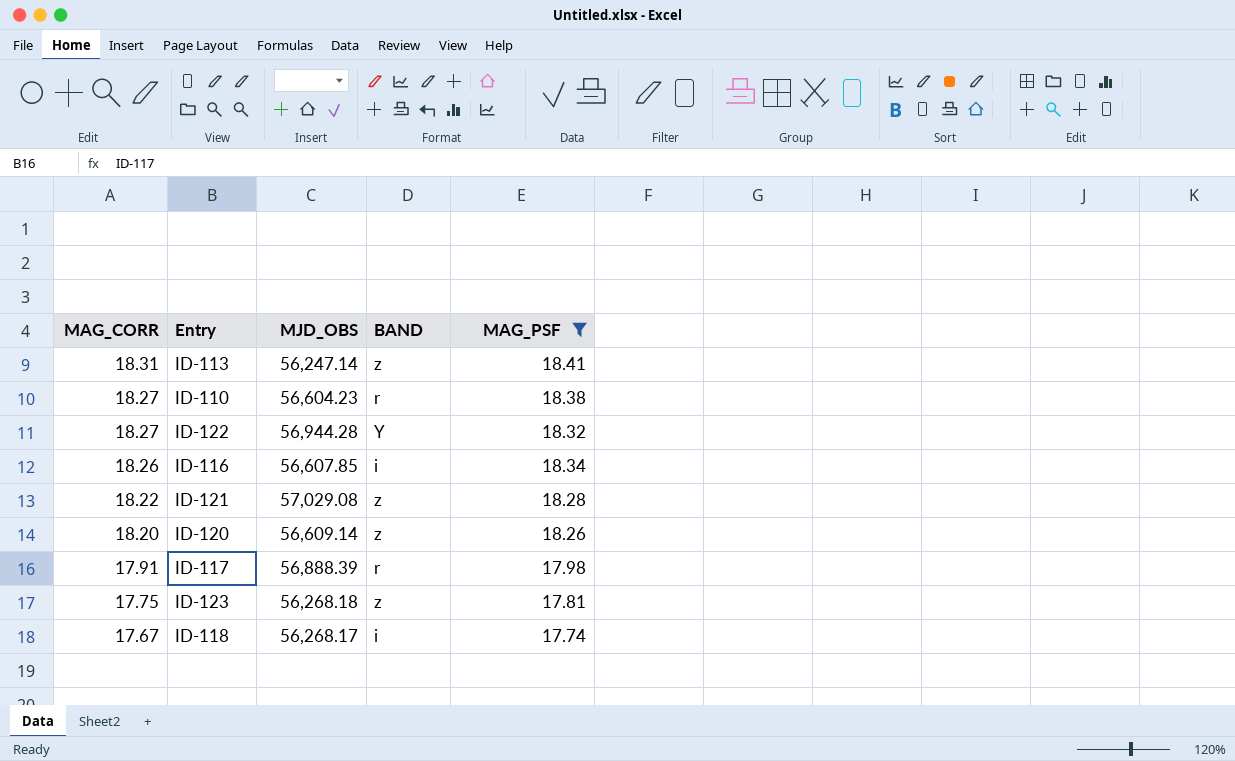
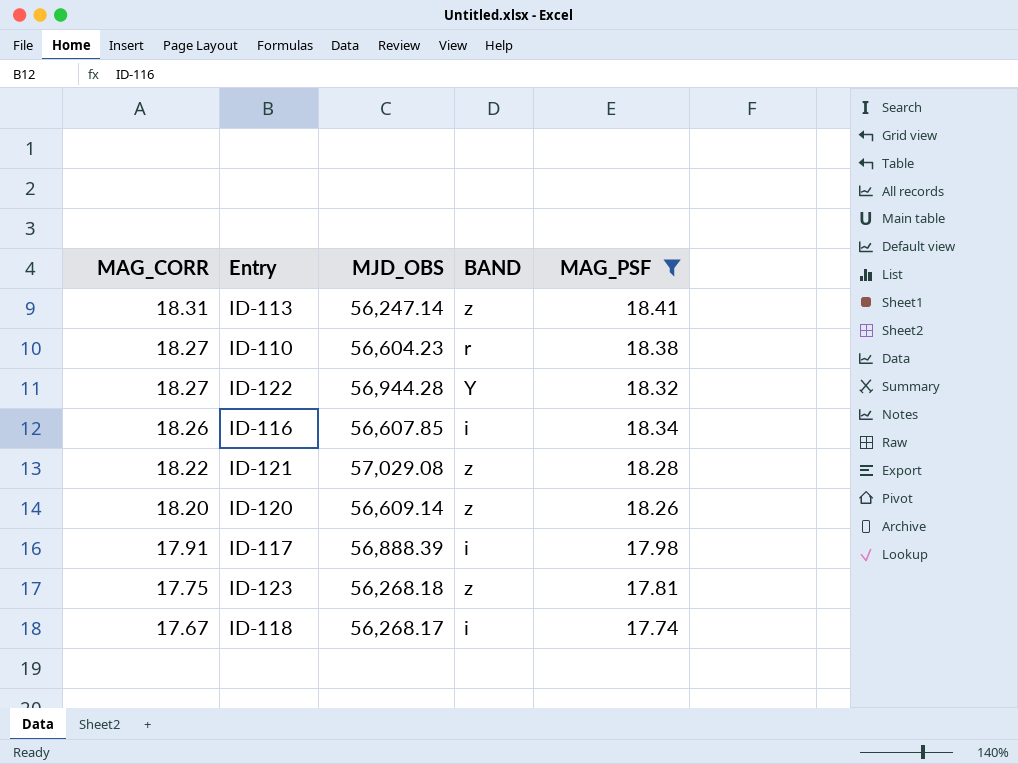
ID-117 | BAND: r -> i

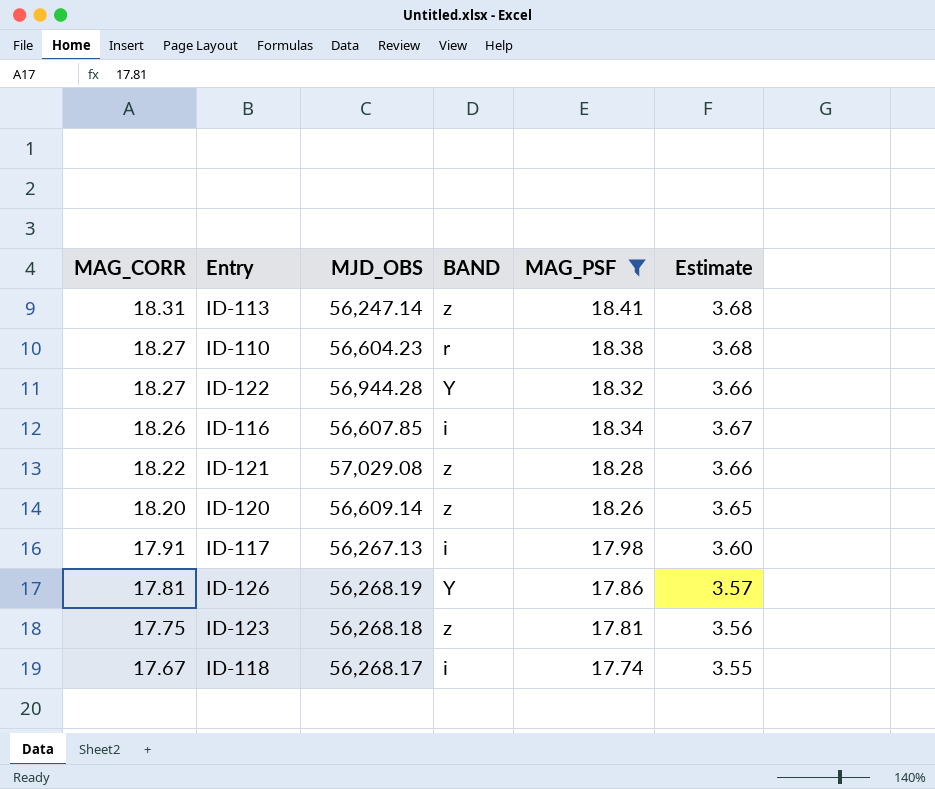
column Estimate | formula: none -> [MAG_PSF] * 0.2
ID-117 | MJD_OBS: 56,888.39 -> 56,267.13
row ID-126: none -> 17.81 | 56,268.19 | Y | 17.86 | 3.57

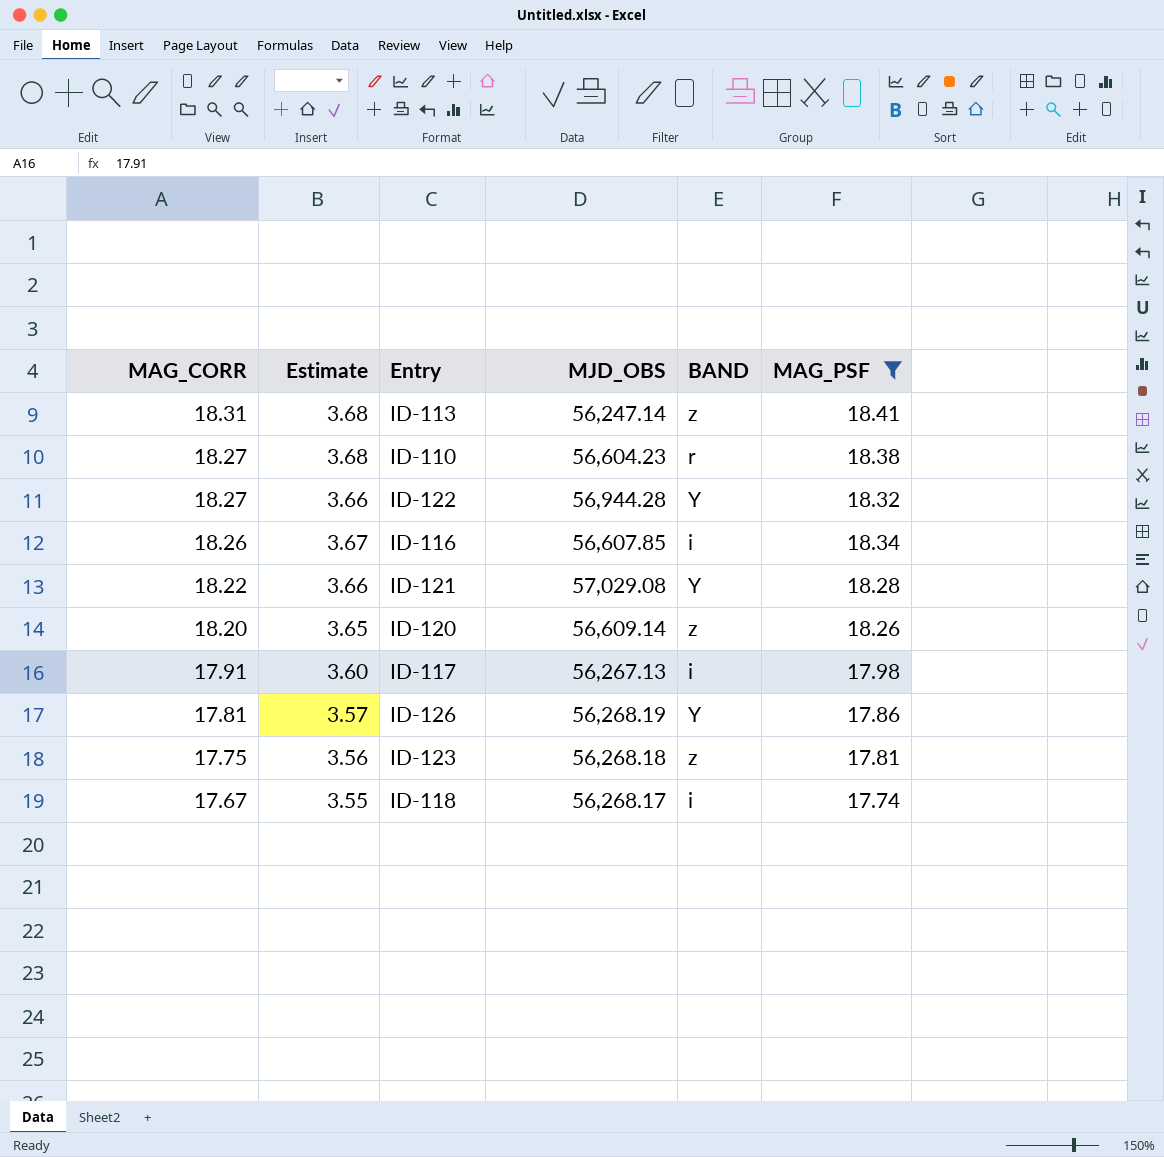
column Estimate | position: 6 -> 2
ID-121 | BAND: z -> Y

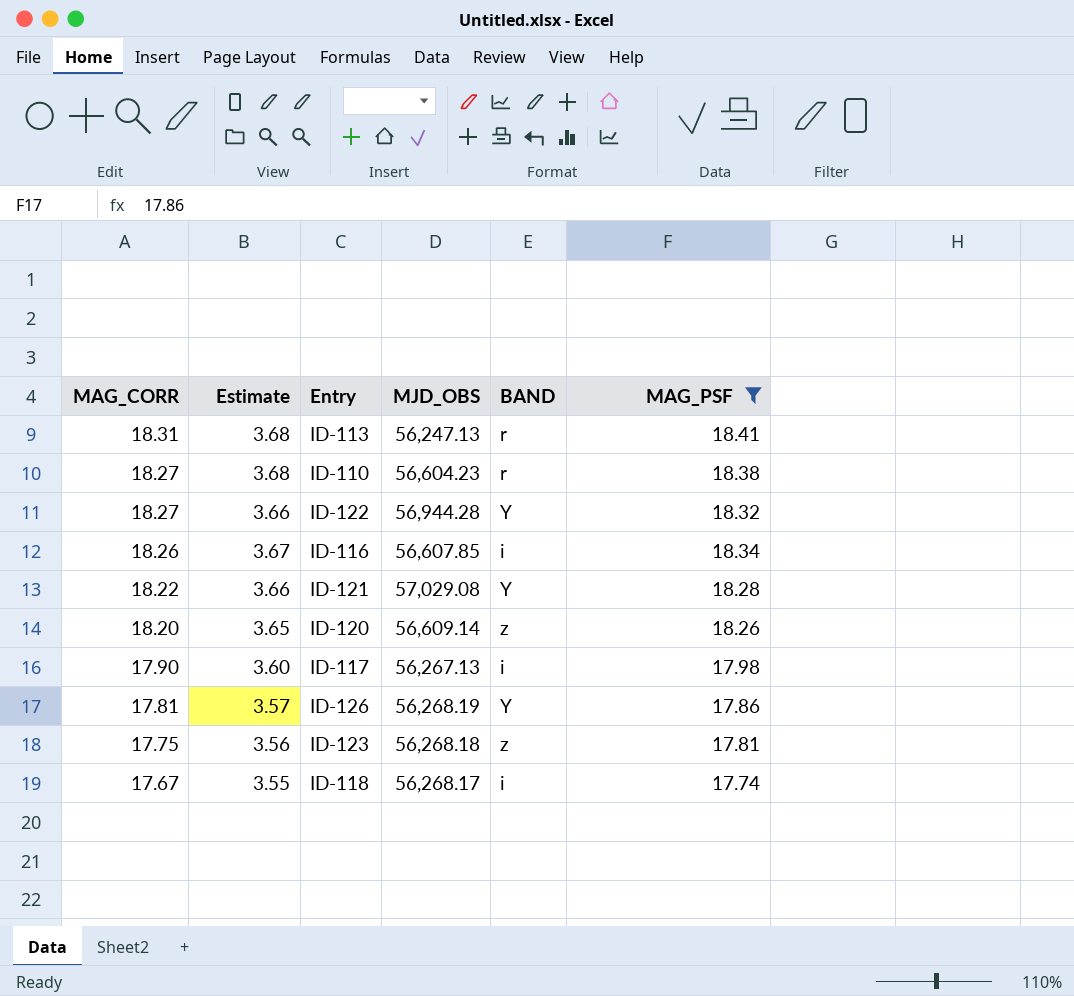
ID-113 | MJD_OBS: 56,247.14 -> 56,247.13
ID-113 | BAND: z -> r
ID-117 | MAG_CORR: 17.91 -> 17.90

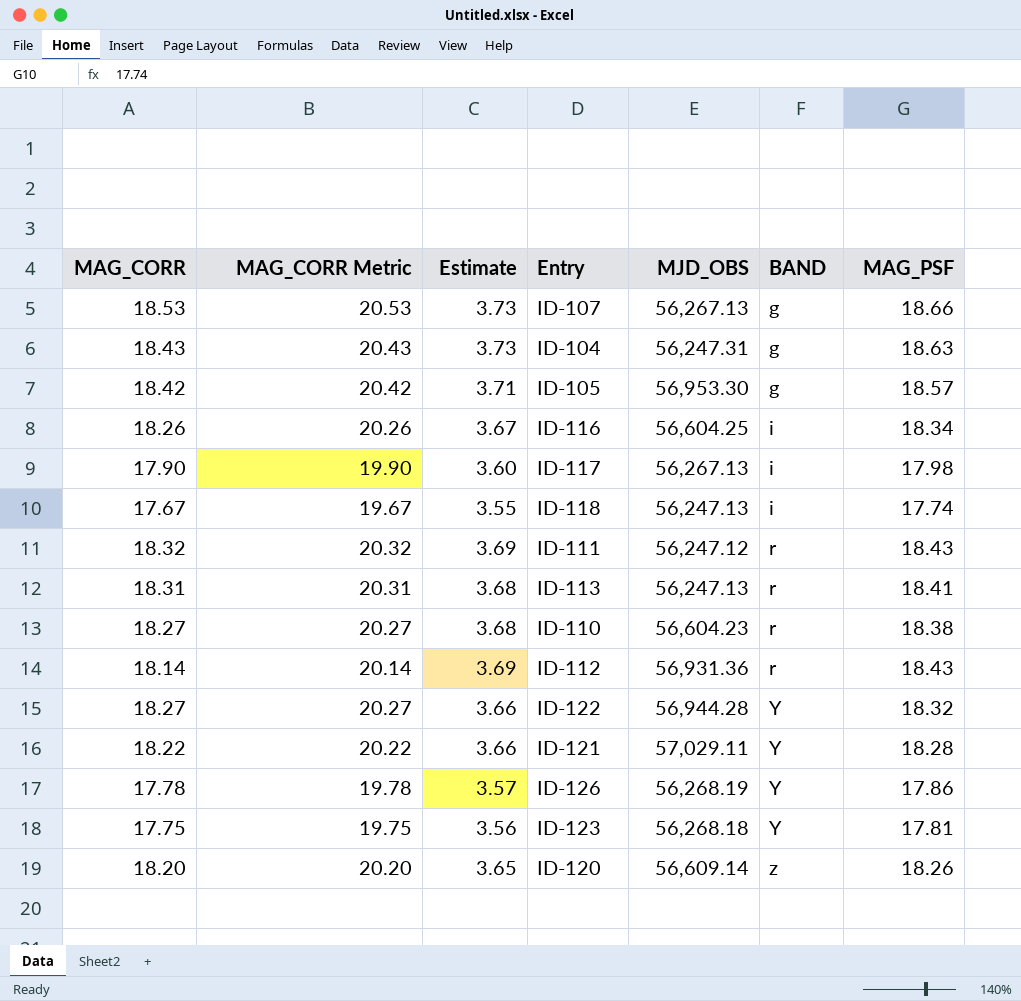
filter: MAG_PSF <= 18.41 -> none
row order: MAG_CORR descending -> BAND ascending
column MAG_CORR Metric | formula: none -> [MAG_CORR] + 2
ID-116 | MJD_OBS: 56,607.85 -> 56,604.25
ID-118 | MJD_OBS: 56,268.17 -> 56,247.13
ID-121 | MJD_OBS: 57,029.08 -> 57,029.11
ID-126 | MAG_CORR: 17.81 -> 17.78
ID-123 | BAND: z -> Y

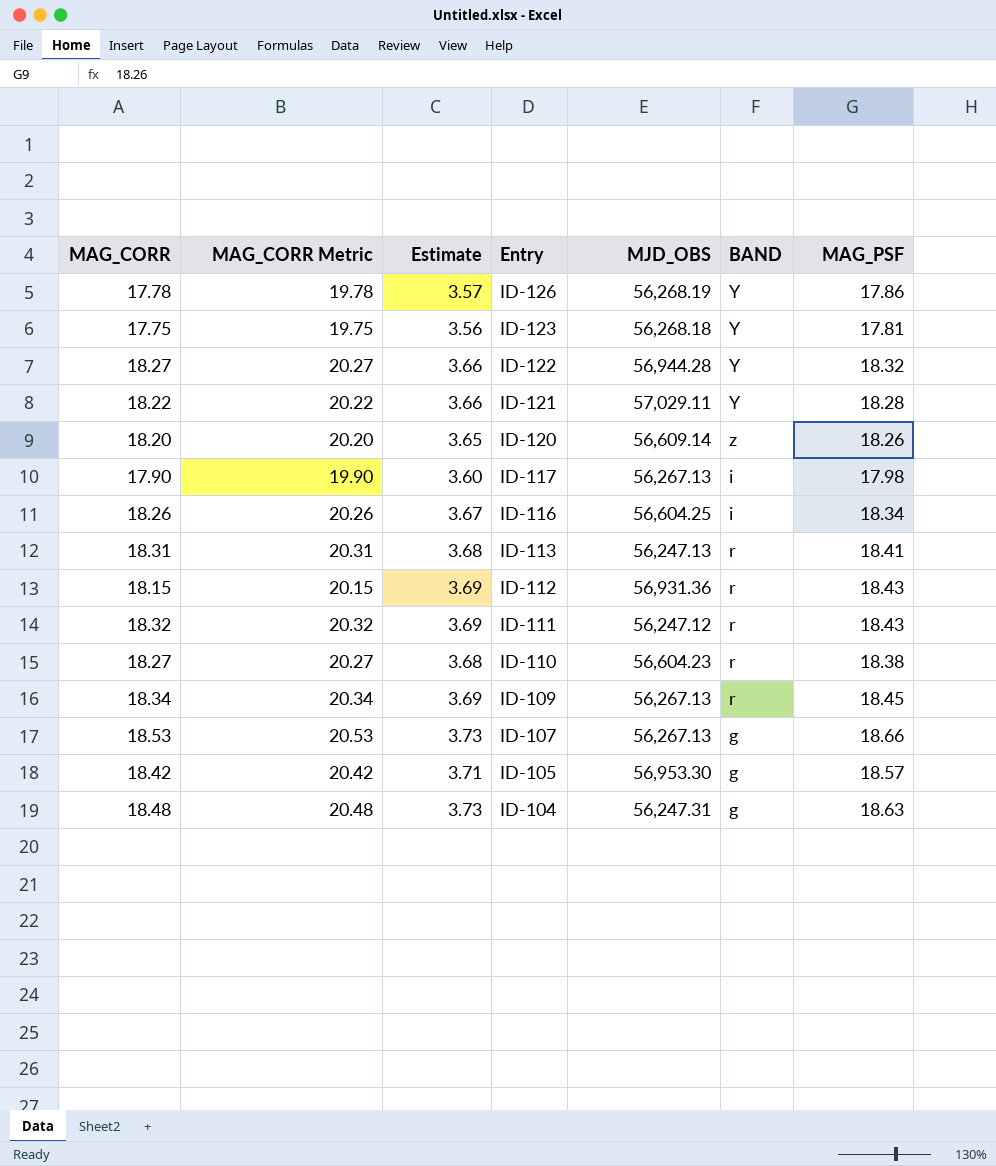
row order: BAND ascending -> Entry descending
row ID-118: 17.67 | 19.67 | 3.55 | 56,247.13 | i | 17.74 -> none
ID-112 | MAG_CORR: 18.14 -> 18.15
ID-112 | MAG_CORR Metric: 20.14 -> 20.15
row ID-109: none -> 18.34 | 20.34 | 3.69 | 56,267.13 | r | 18.45
ID-104 | MAG_CORR: 18.43 -> 18.48
ID-104 | MAG_CORR Metric: 20.43 -> 20.48

